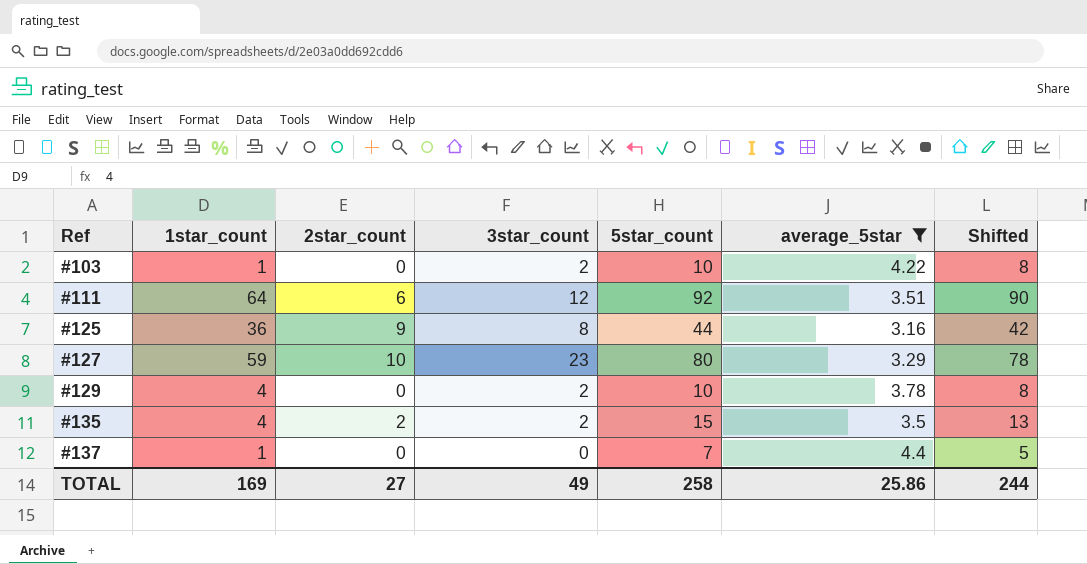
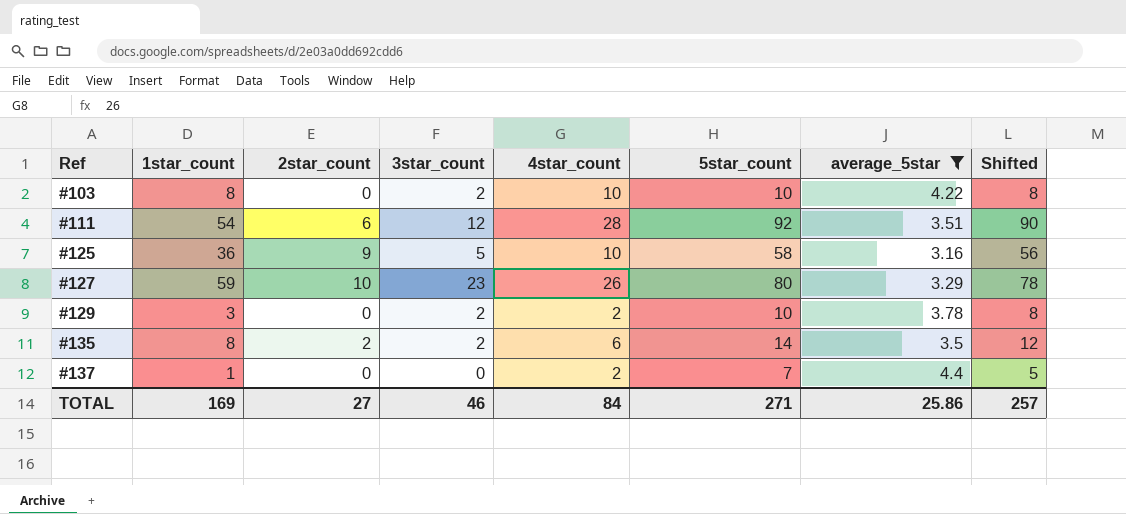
column 4star_count | position: none -> 5
#103 | 1star_count: 1 -> 8
#111 | 1star_count: 64 -> 54
#125 | 3star_count: 8 -> 5
#125 | 5star_count: 44 -> 58
#125 | Shifted: 42 -> 56
#129 | 1star_count: 4 -> 3
#135 | 1star_count: 4 -> 8
#135 | 5star_count: 15 -> 14
#135 | Shifted: 13 -> 12
TOTAL | 3star_count: 49 -> 46
TOTAL | 5star_count: 258 -> 271
TOTAL | Shifted: 244 -> 257

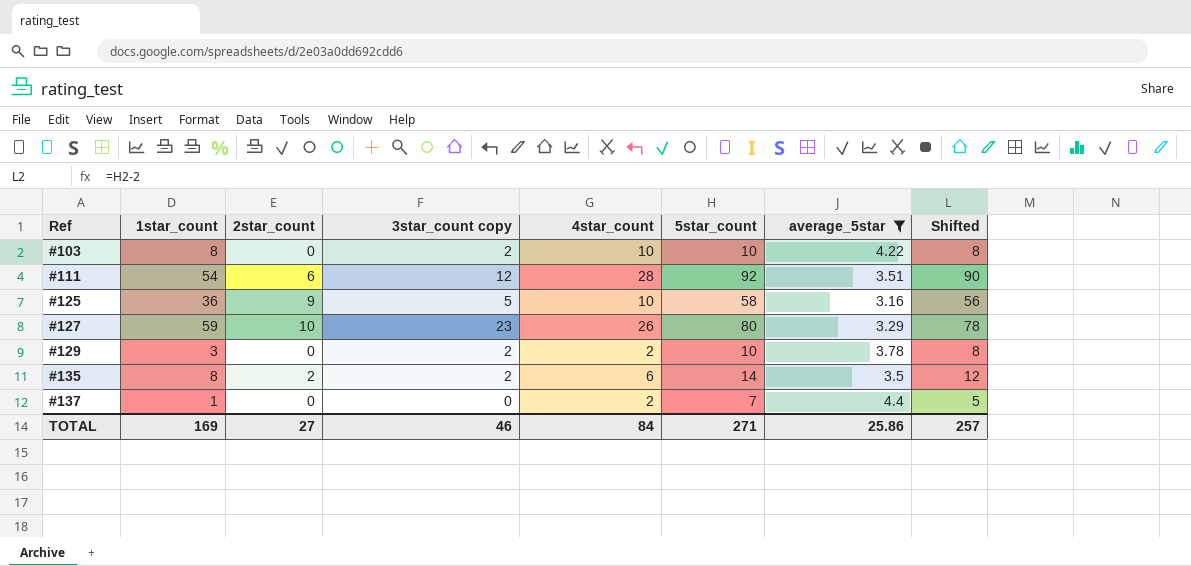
column name: 3star_count -> 3star_count copy

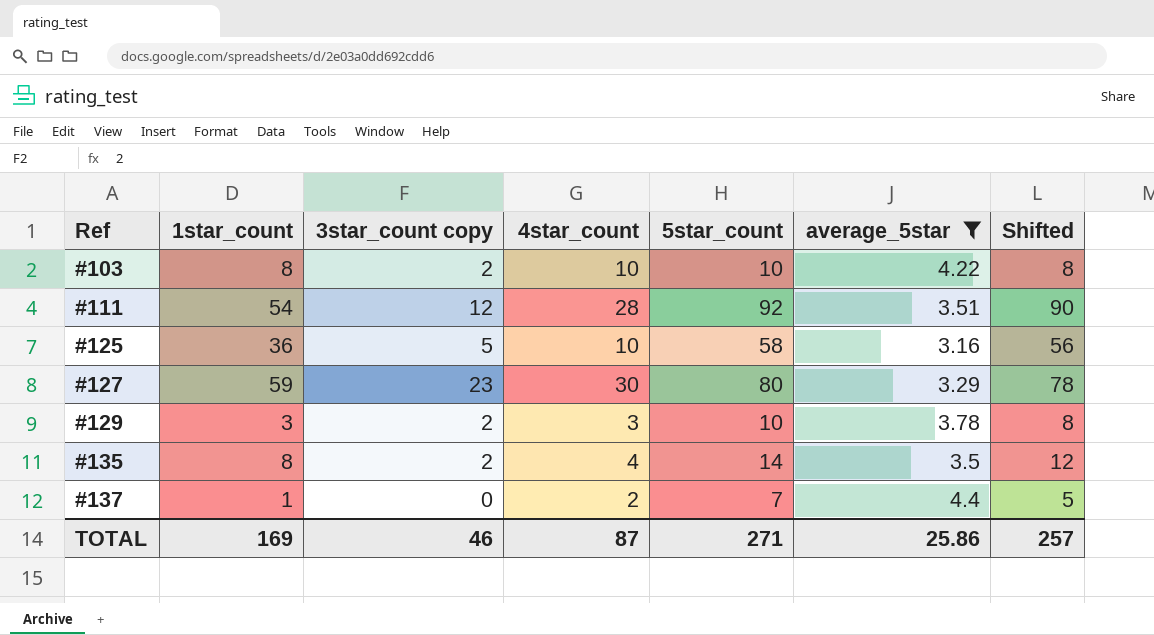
column 2star_count | position: 3 -> none
#127 | 4star_count: 26 -> 30
#129 | 4star_count: 2 -> 3
#135 | 4star_count: 6 -> 4
TOTAL | 4star_count: 84 -> 87

